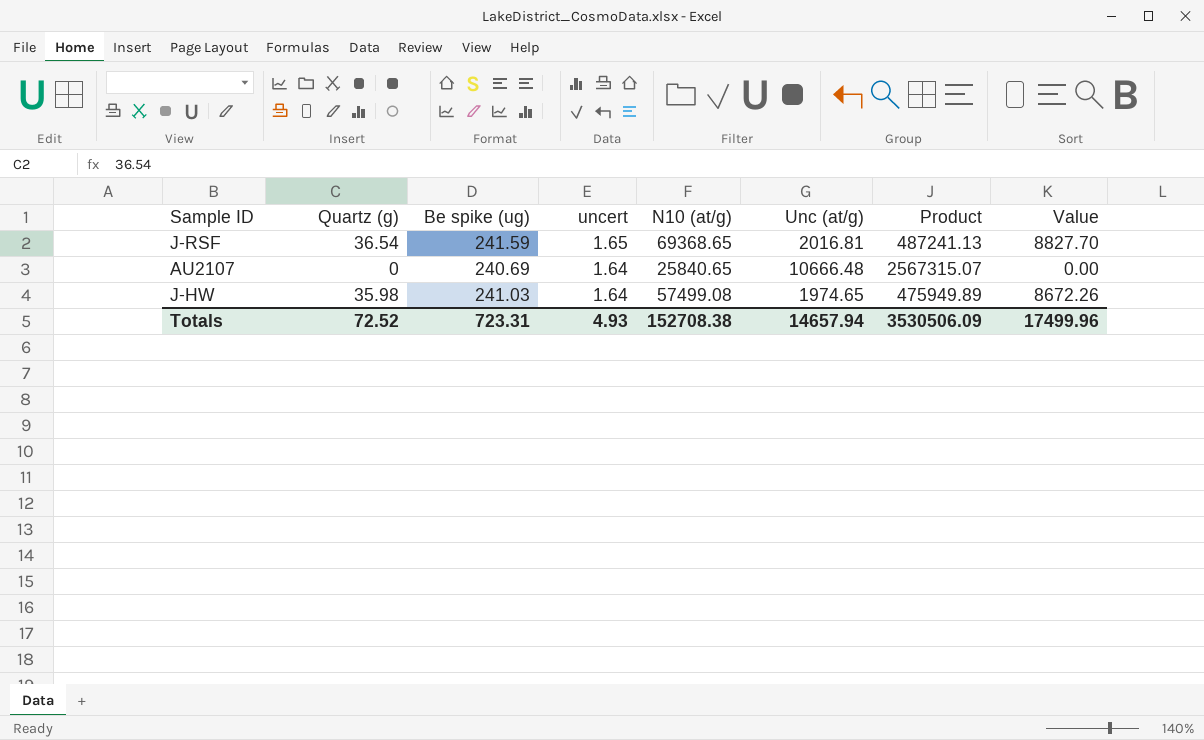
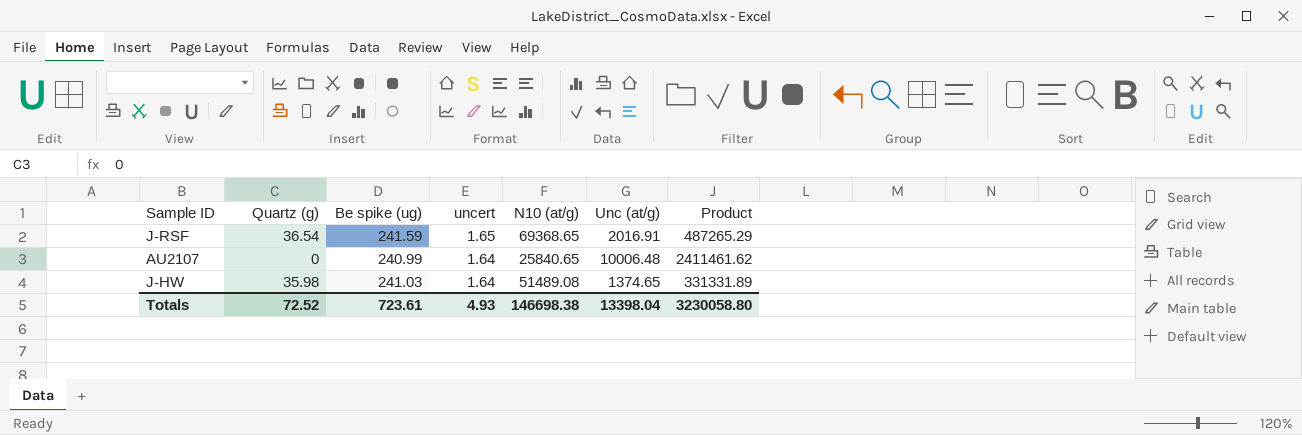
column Value | formula: [Quartz (g)] * [Be spike (ug)] -> none
J-RSF | Unc (at/g): 2016.81 -> 2016.91
J-RSF | Product: 487241.13 -> 487265.29
AU2107 | Be spike (ug): 240.69 -> 240.99
AU2107 | Unc (at/g): 10666.48 -> 10006.48
AU2107 | Product: 2567315.07 -> 2411461.62
J-HW | N10 (at/g): 57499.08 -> 51489.08
J-HW | Unc (at/g): 1974.65 -> 1374.65
J-HW | Product: 475949.89 -> 331331.89
Totals | Be spike (ug): 723.31 -> 723.61
Totals | N10 (at/g): 152708.38 -> 146698.38
Totals | Unc (at/g): 14657.94 -> 13398.04
Totals | Product: 3530506.09 -> 3230058.80

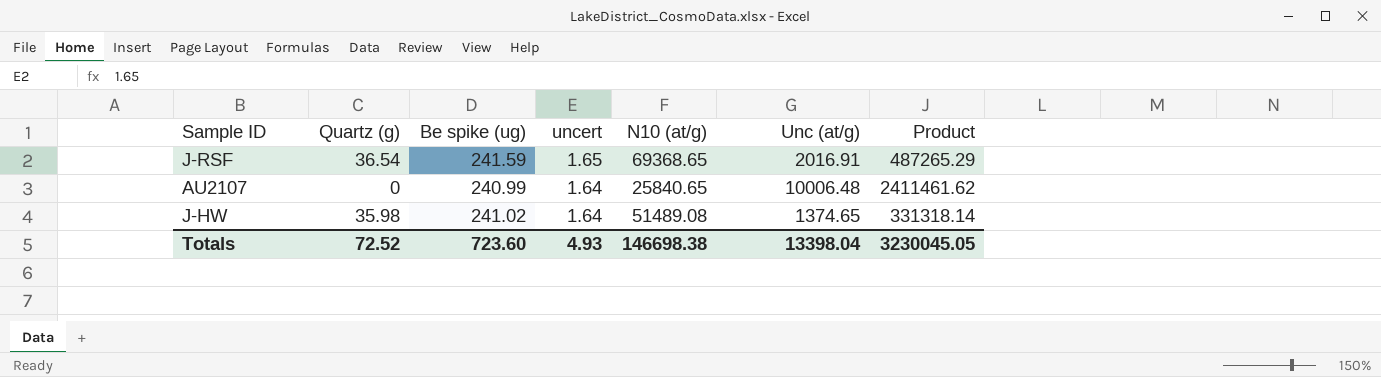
J-HW | Be spike (ug): 241.03 -> 241.02
J-HW | Product: 331331.89 -> 331318.14
Totals | Be spike (ug): 723.61 -> 723.60
Totals | Product: 3230058.80 -> 3230045.05

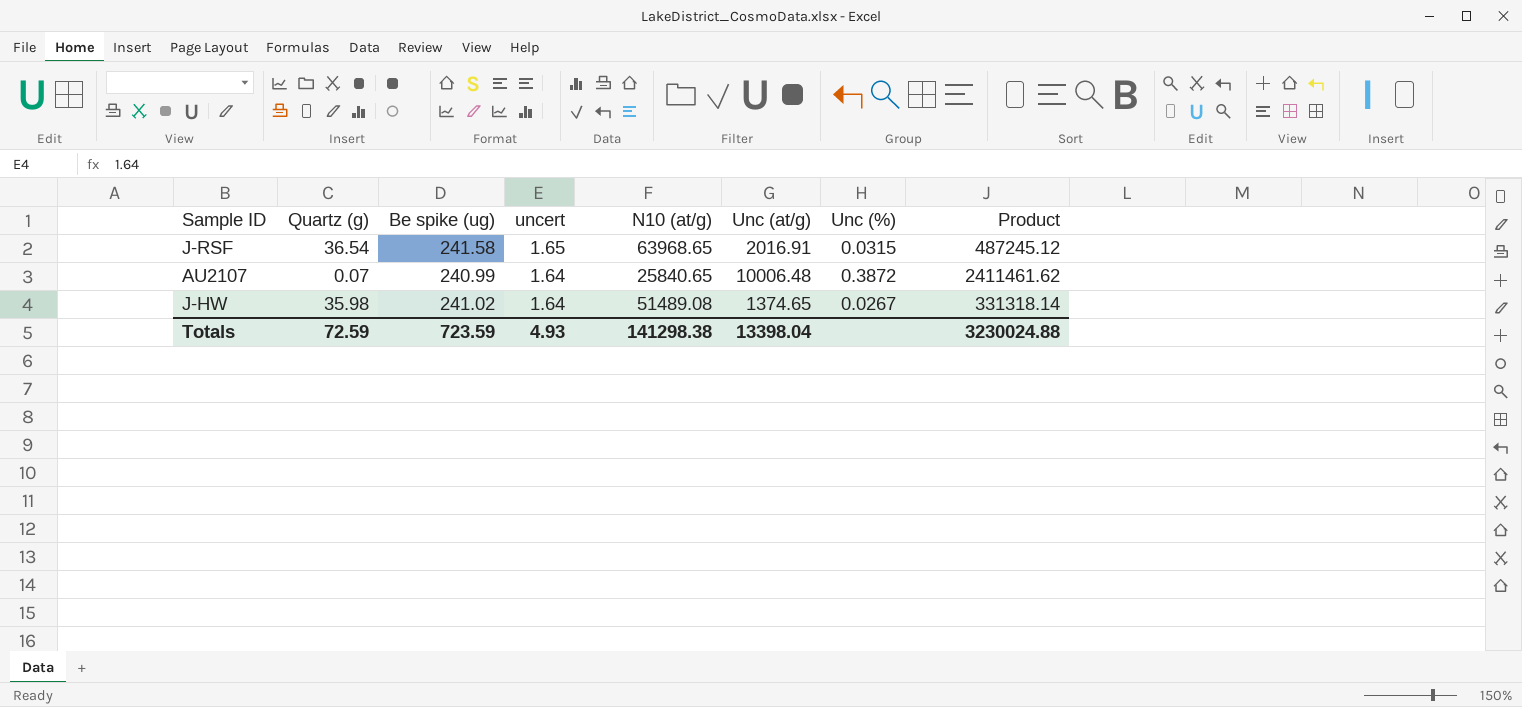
column Unc (%) | formula: none -> [Unc (at/g)] / [N10 (at/g)]
J-RSF | Be spike (ug): 241.59 -> 241.58
J-RSF | N10 (at/g): 69368.65 -> 63968.65
J-RSF | Product: 487265.29 -> 487245.12
AU2107 | Quartz (g): 0 -> 0.07
Totals | Quartz (g): 72.52 -> 72.59
Totals | Be spike (ug): 723.60 -> 723.59
Totals | N10 (at/g): 146698.38 -> 141298.38
Totals | Product: 3230045.05 -> 3230024.88

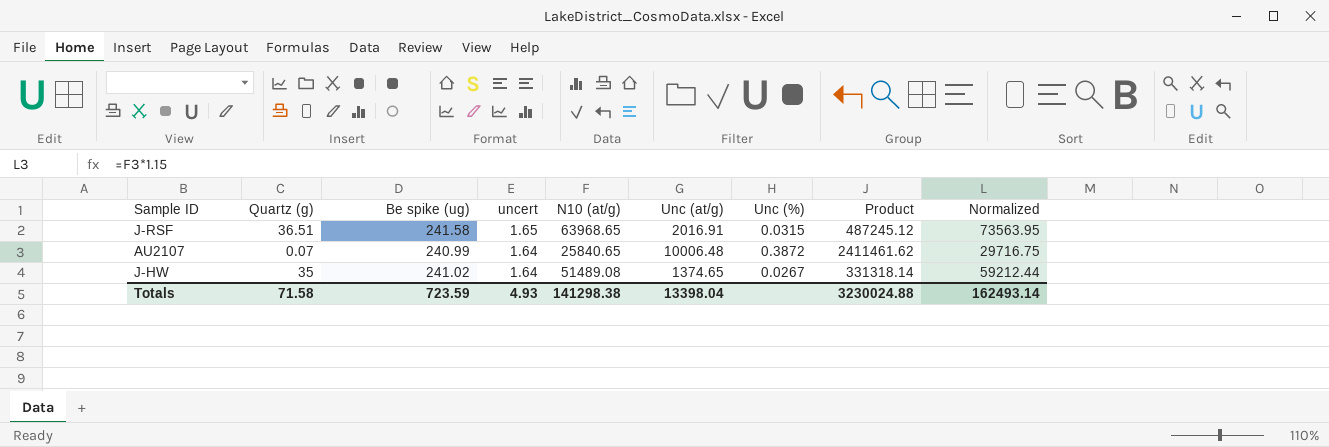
column Normalized | formula: none -> [N10 (at/g)] * 1.15
J-RSF | Quartz (g): 36.54 -> 36.51
J-HW | Quartz (g): 35.98 -> 35
Totals | Quartz (g): 72.59 -> 71.58

